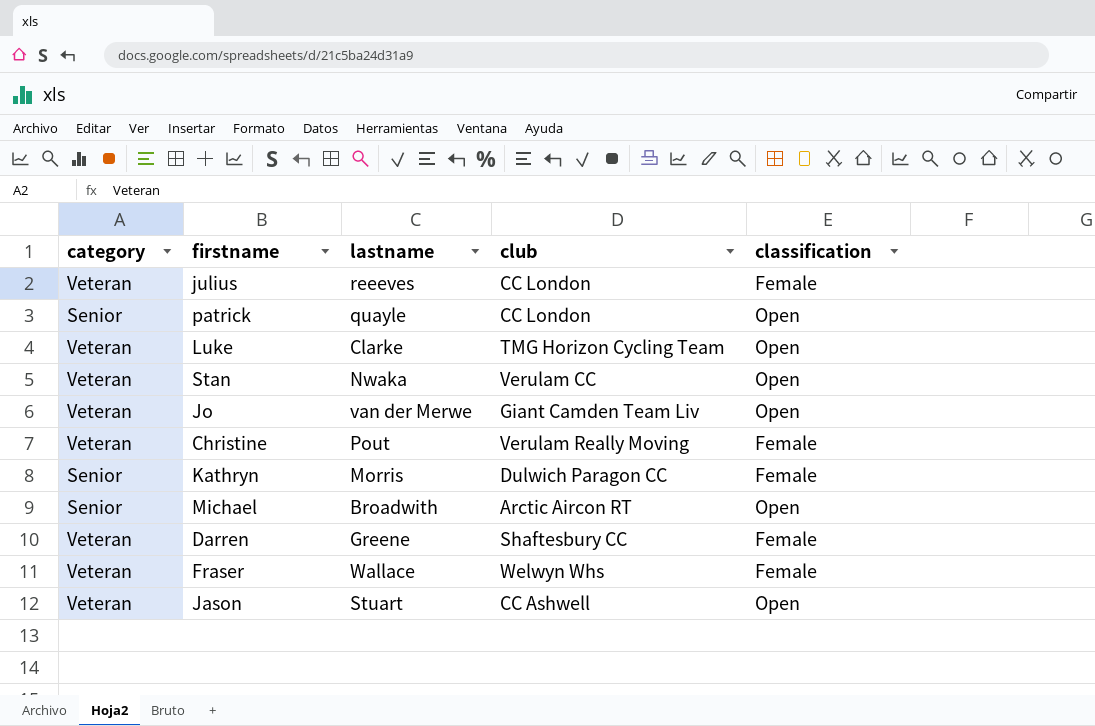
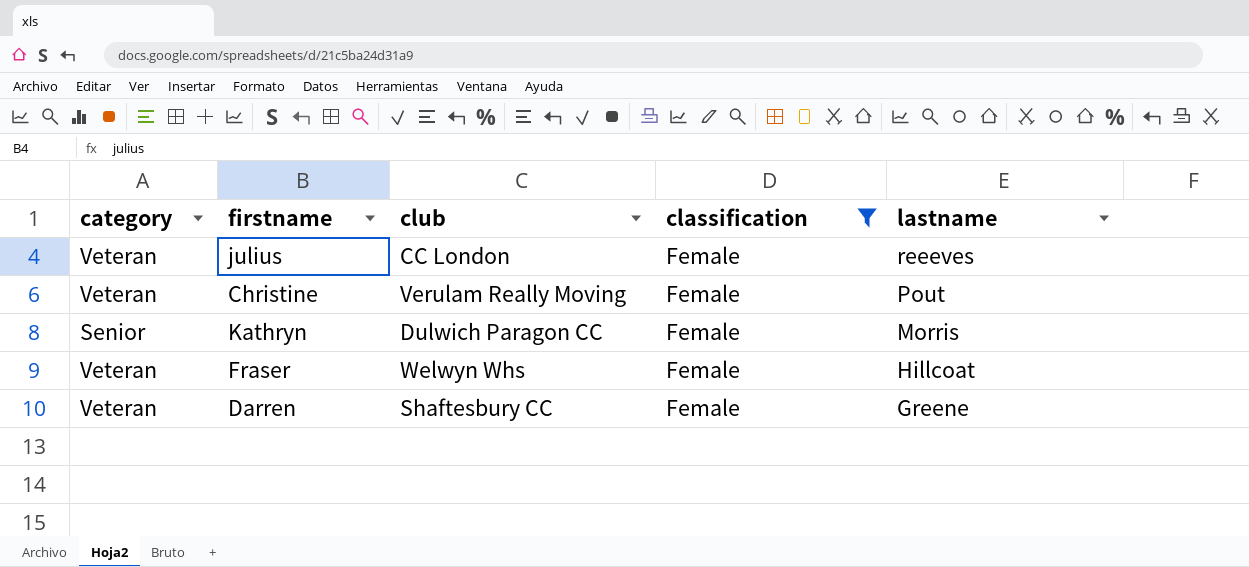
filter: none -> classification = Female
row order: none -> lastname descending
column lastname | position: 3 -> 5
Fraser | lastname: Wallace -> Hillcoat

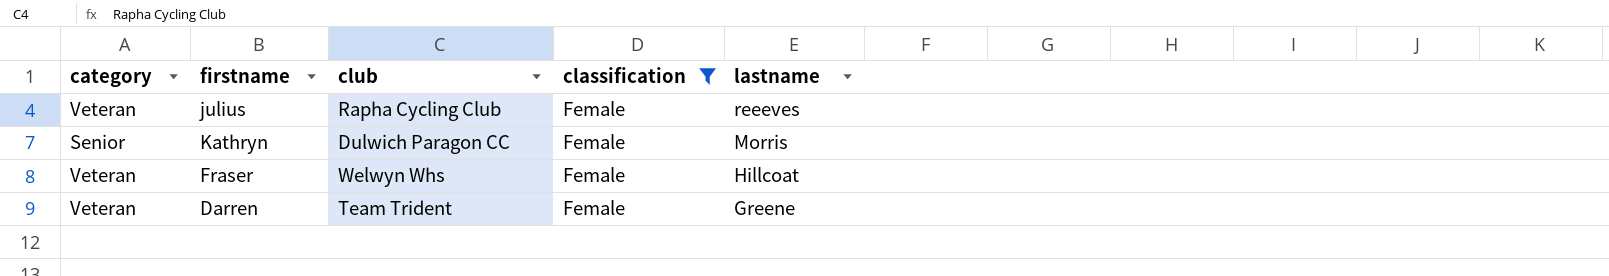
row Christine: Veteran | Verulam Really Moving | Female | Pout -> none
julius | club: CC London -> Rapha Cycling Club
Darren | club: Shaftesbury CC -> Team Trident

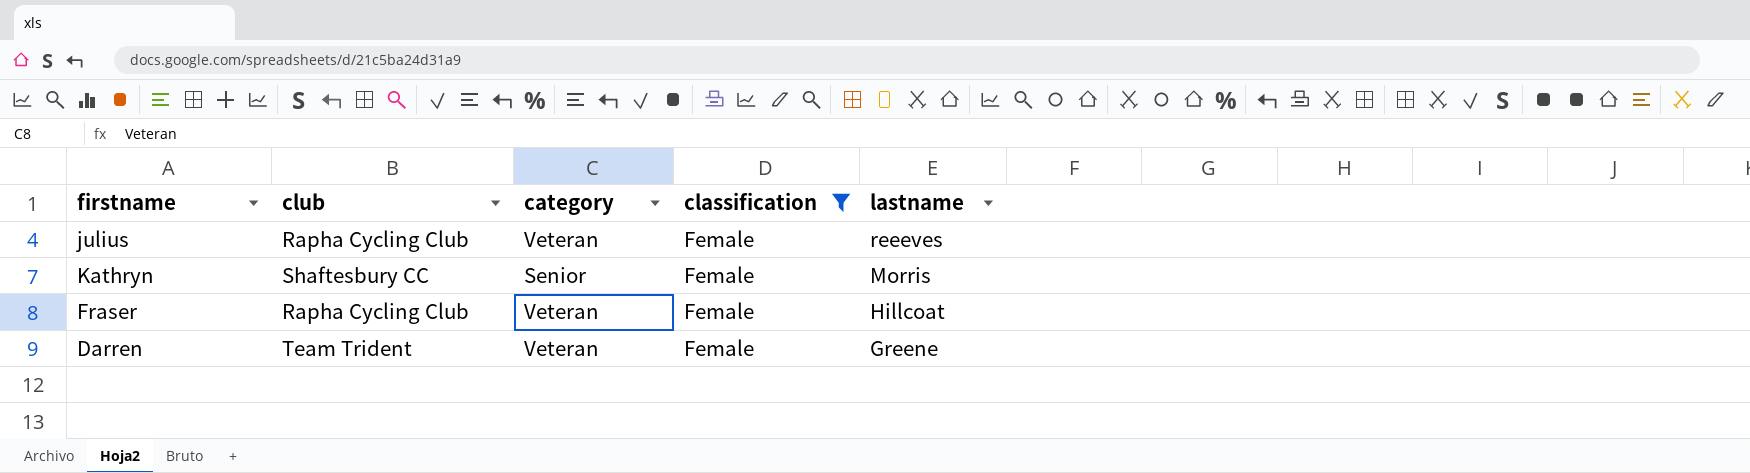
column category | position: 1 -> 3
Kathryn | club: Dulwich Paragon CC -> Shaftesbury CC
Fraser | club: Welwyn Whs -> Rapha Cycling Club

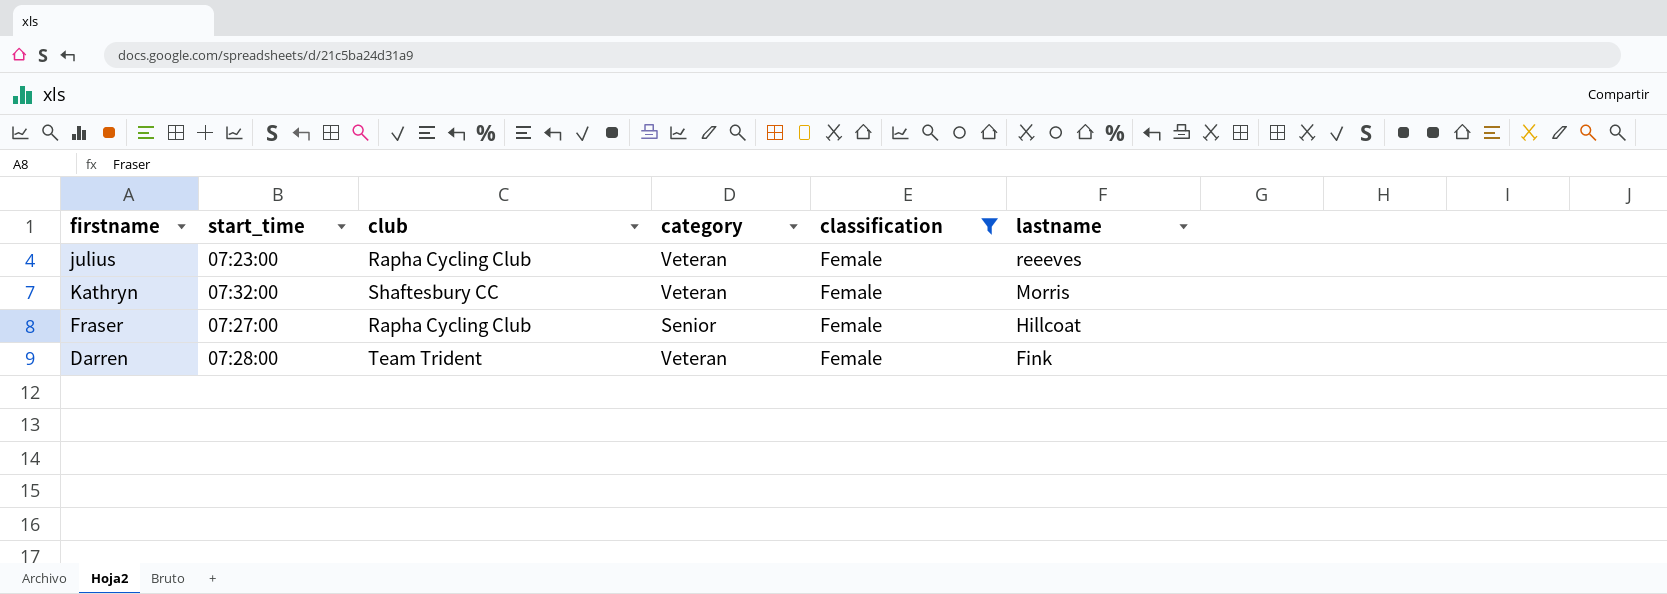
column start_time | position: none -> 2
Kathryn | category: Senior -> Veteran
Fraser | category: Veteran -> Senior
Darren | lastname: Greene -> Fink

